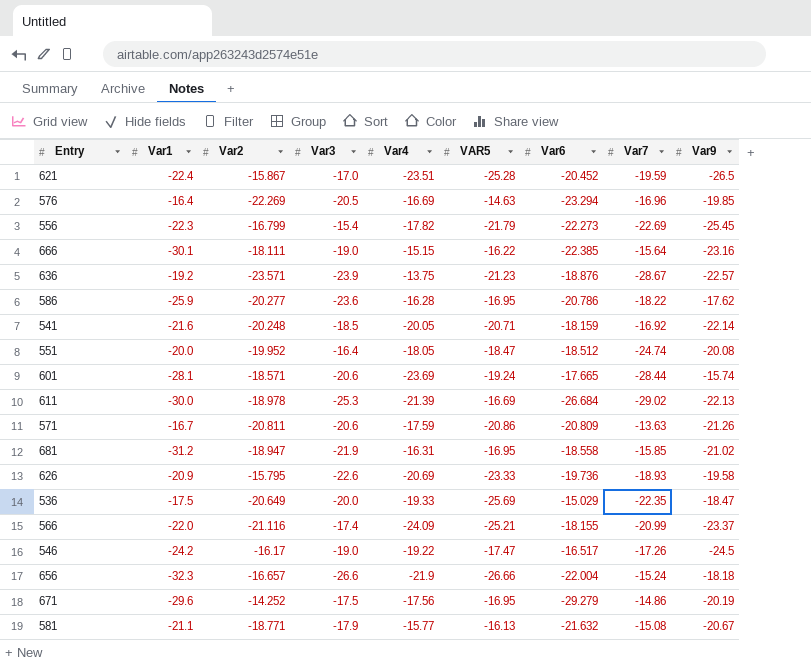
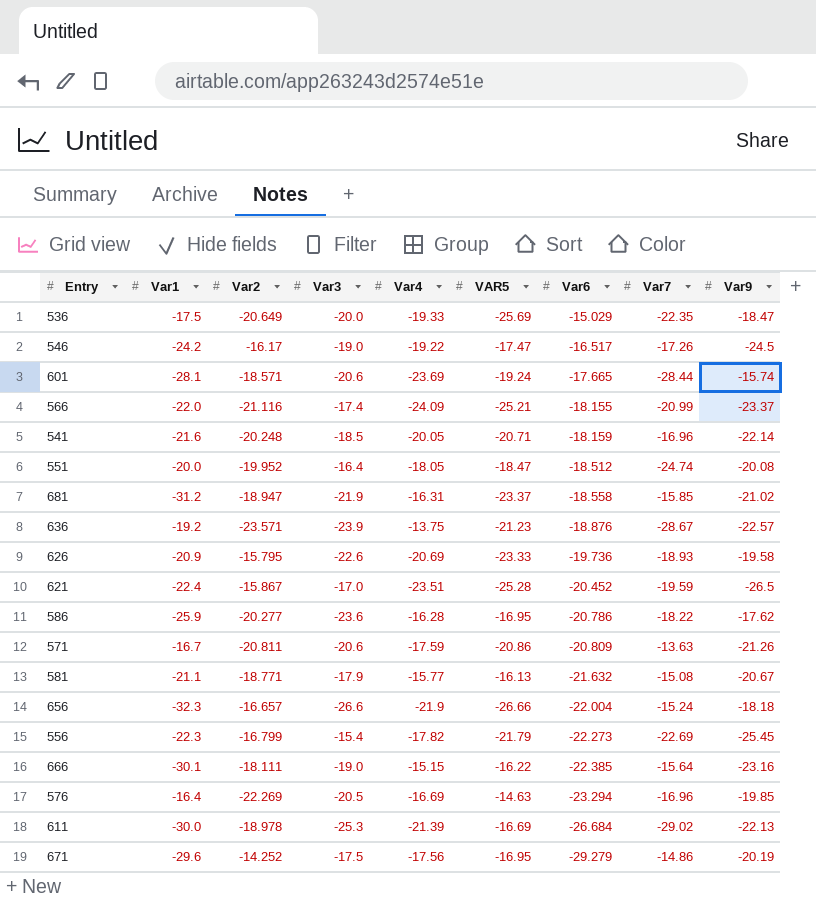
row order: none -> Var6 descending
541 | Var7: -16.92 -> -16.96
681 | VAR5: -16.95 -> -23.37

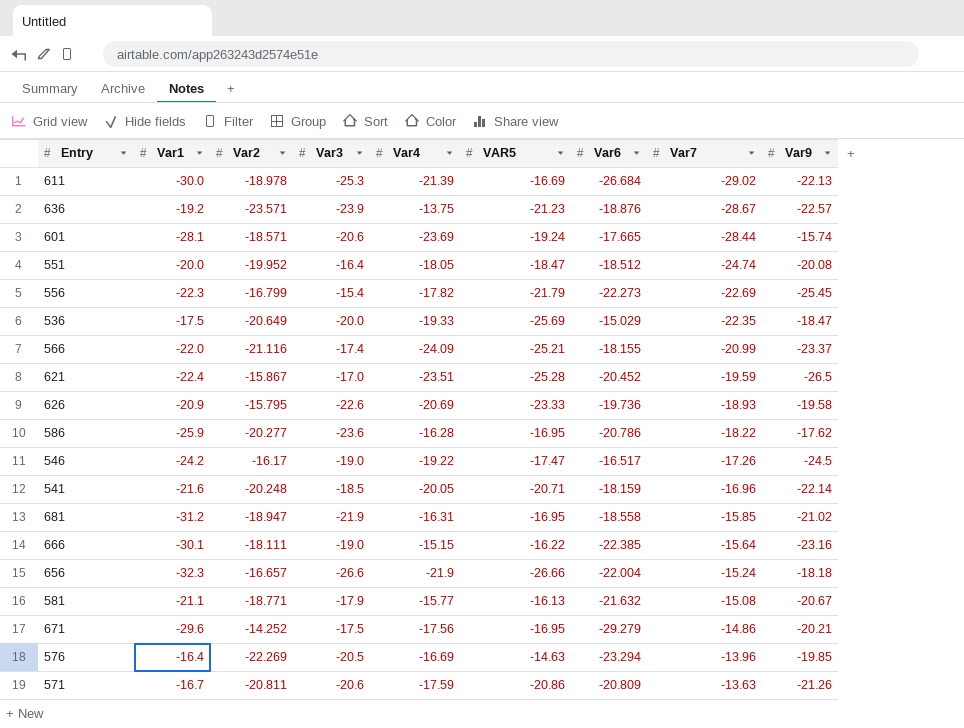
row order: Var6 descending -> Var7 ascending
681 | VAR5: -23.37 -> -16.95
671 | Var9: -20.19 -> -20.21
576 | Var7: -16.96 -> -13.96

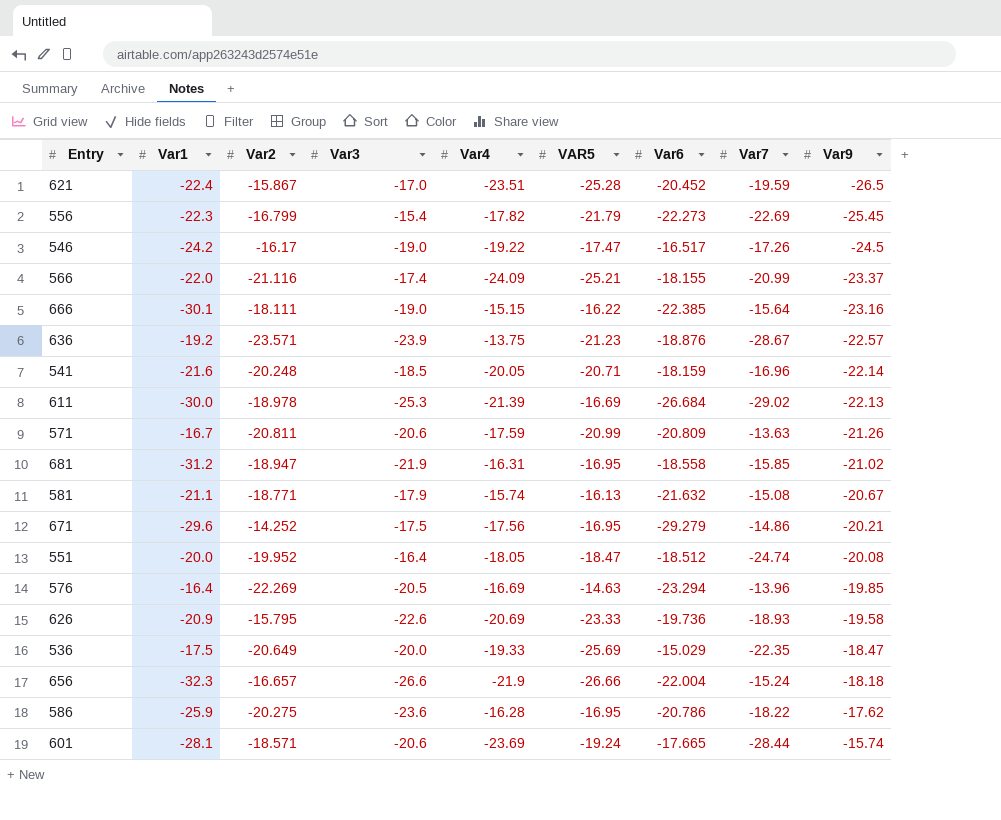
row order: Var7 ascending -> Var9 ascending
571 | VAR5: -20.86 -> -20.99
581 | Var4: -15.77 -> -15.74
586 | Var2: -20.277 -> -20.275

